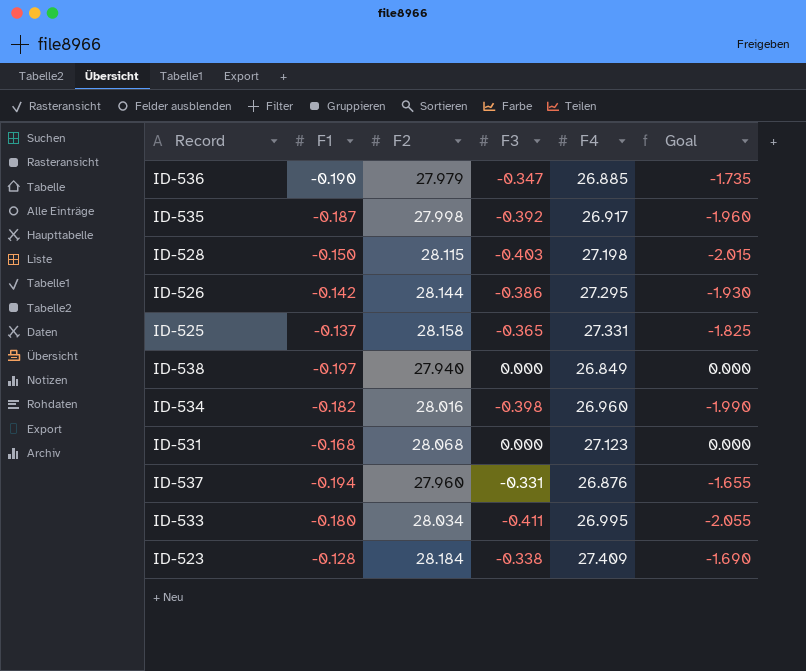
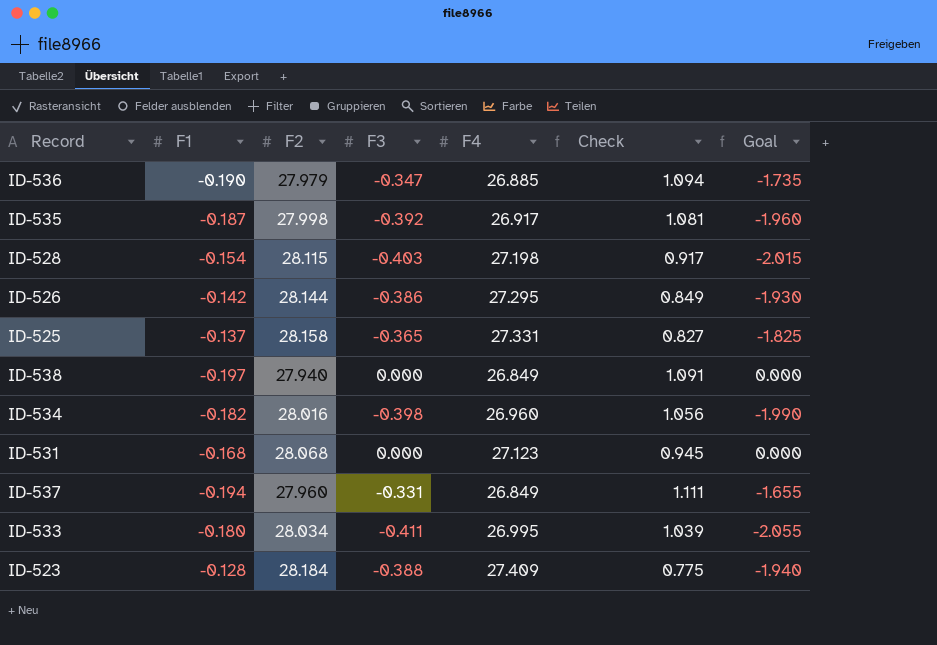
column Check | formula: none -> [F2] - [F4]
ID-528 | F1: -0.150 -> -0.154
ID-537 | F4: 26.876 -> 26.849
ID-523 | F3: -0.338 -> -0.388
ID-523 | Goal: -1.690 -> -1.940

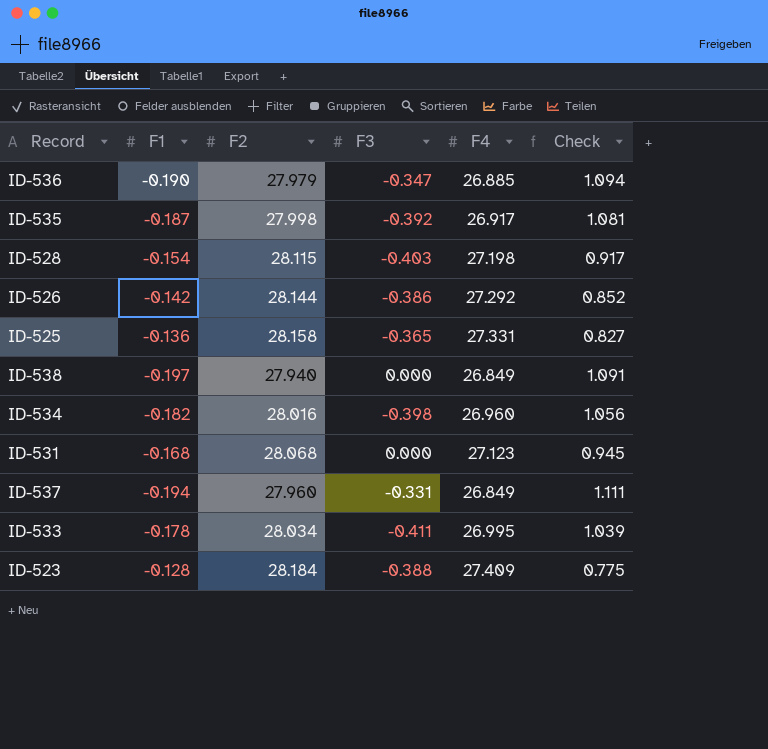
column Goal | formula: [F3] * 5 -> none
ID-526 | F4: 27.295 -> 27.292
ID-526 | Check: 0.849 -> 0.852
ID-525 | F1: -0.137 -> -0.136
ID-533 | F1: -0.180 -> -0.178

